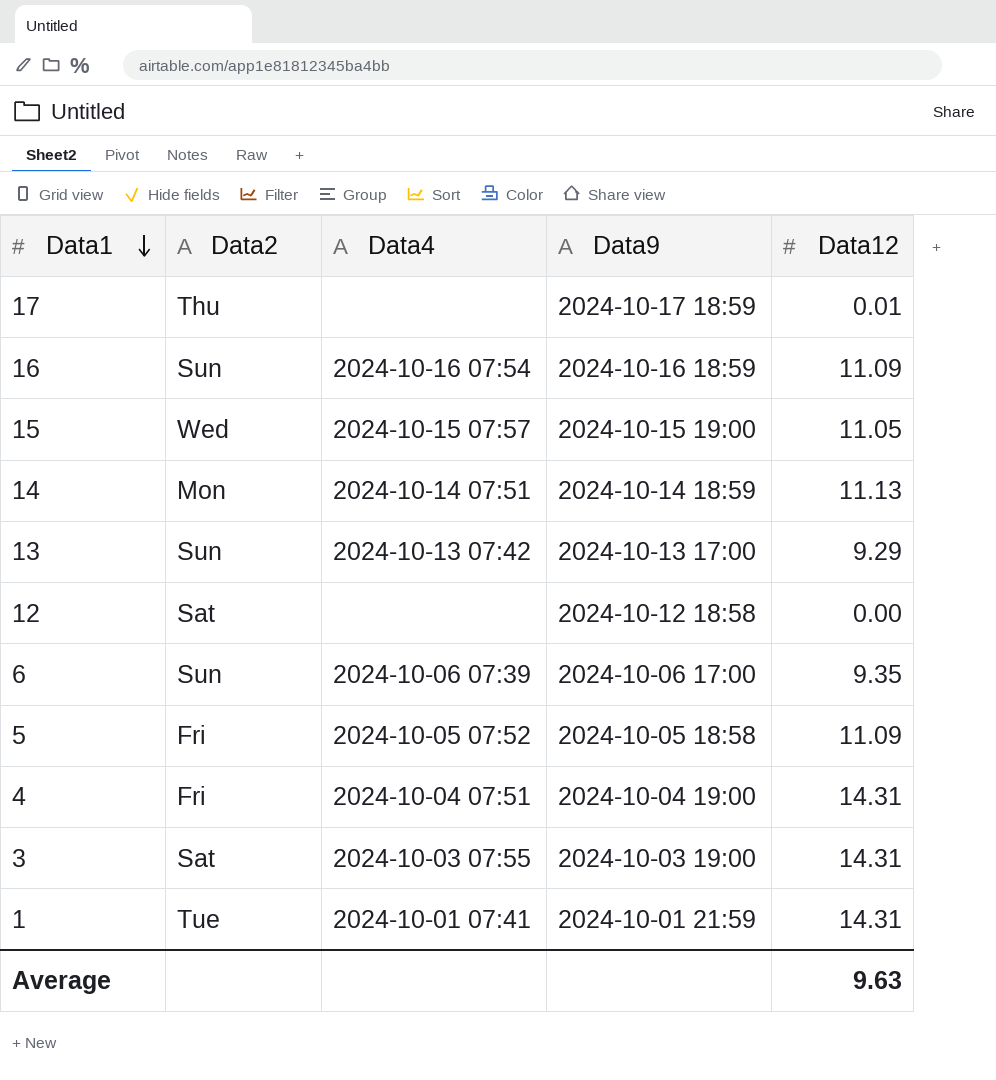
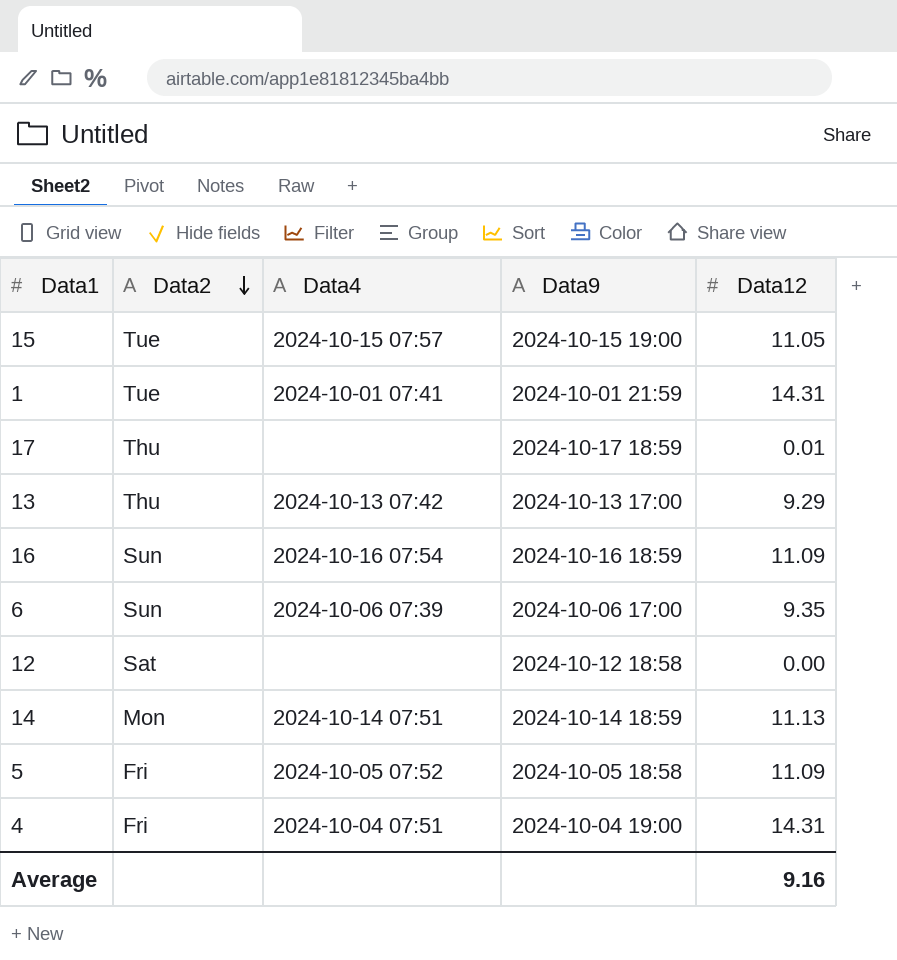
row order: Data1 descending -> Data2 descending
row 3: Sat | 2024-10-03 07:55 | 2024-10-03 19:00 | 14.31 -> none
15 | Data2: Wed -> Tue
13 | Data2: Sun -> Thu
Average | Data12: 9.63 -> 9.16

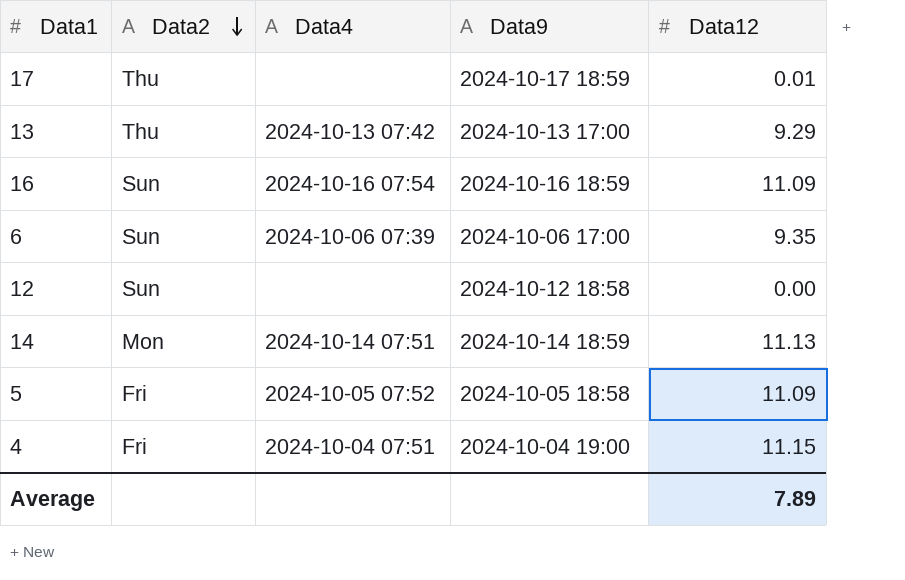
row 15: Tue | 2024-10-15 07:57 | 2024-10-15 19:00 | 11.05 -> none
row 1: Tue | 2024-10-01 07:41 | 2024-10-01 21:59 | 14.31 -> none
12 | Data2: Sat -> Sun
4 | Data12: 14.31 -> 11.15
Average | Data12: 9.16 -> 7.89

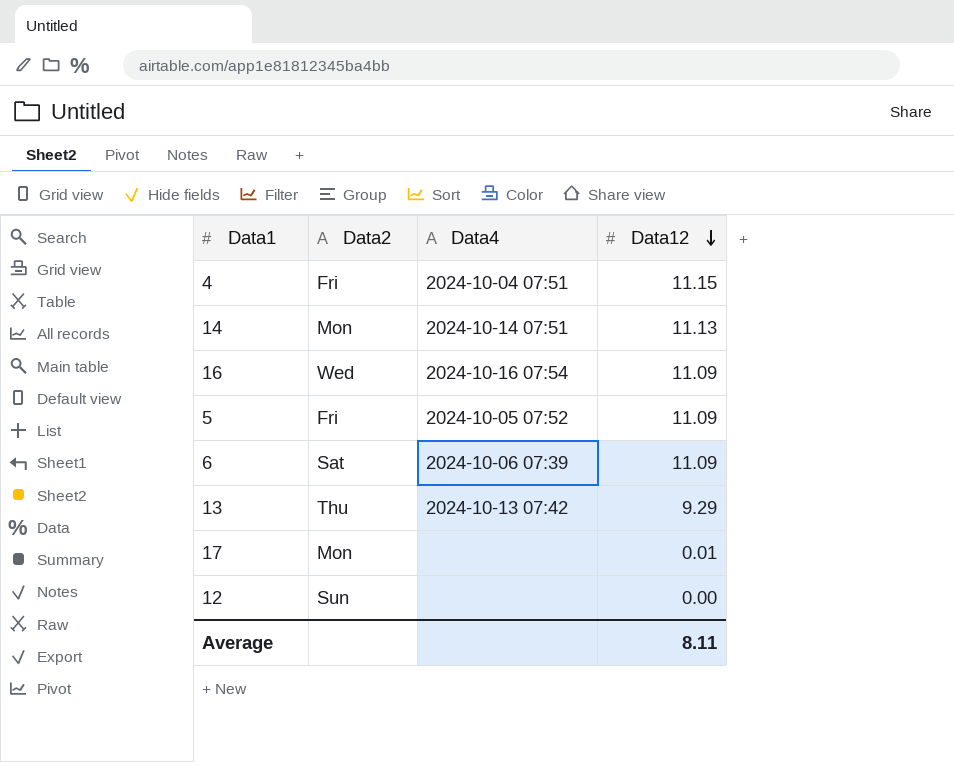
row order: Data2 descending -> Data12 descending
column Data9 | position: 4 -> none
16 | Data2: Sun -> Wed
6 | Data2: Sun -> Sat
6 | Data12: 9.35 -> 11.09
17 | Data2: Thu -> Mon
Average | Data12: 7.89 -> 8.11

